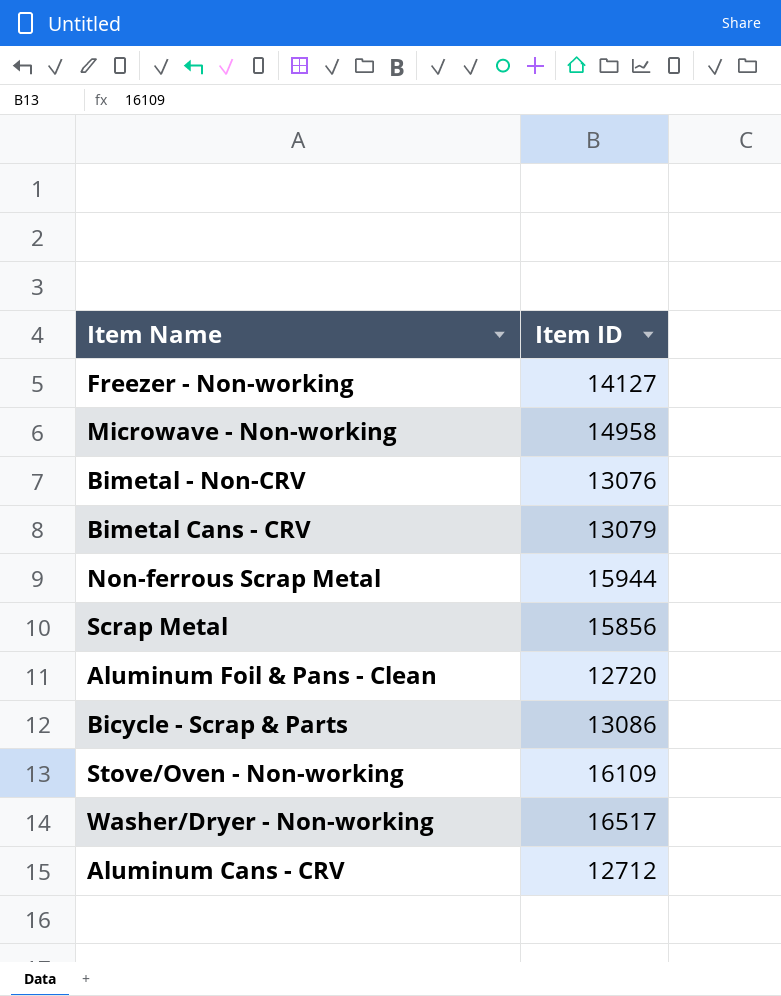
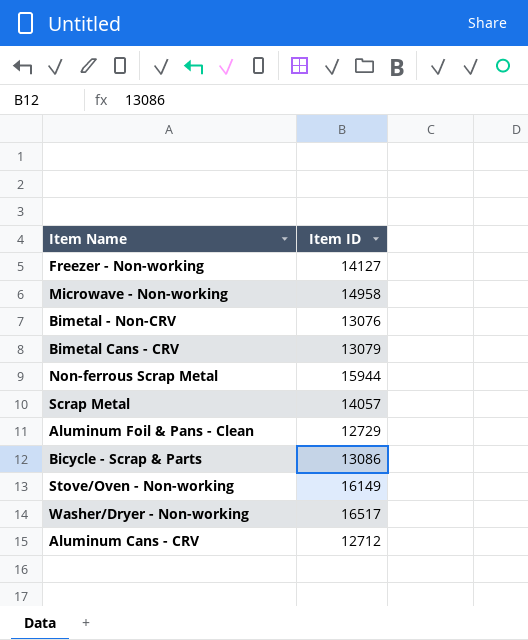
Scrap Metal | Item ID: 15856 -> 14057
Aluminum Foil & Pans - Clean | Item ID: 12720 -> 12729
Stove/Oven - Non-working | Item ID: 16109 -> 16149

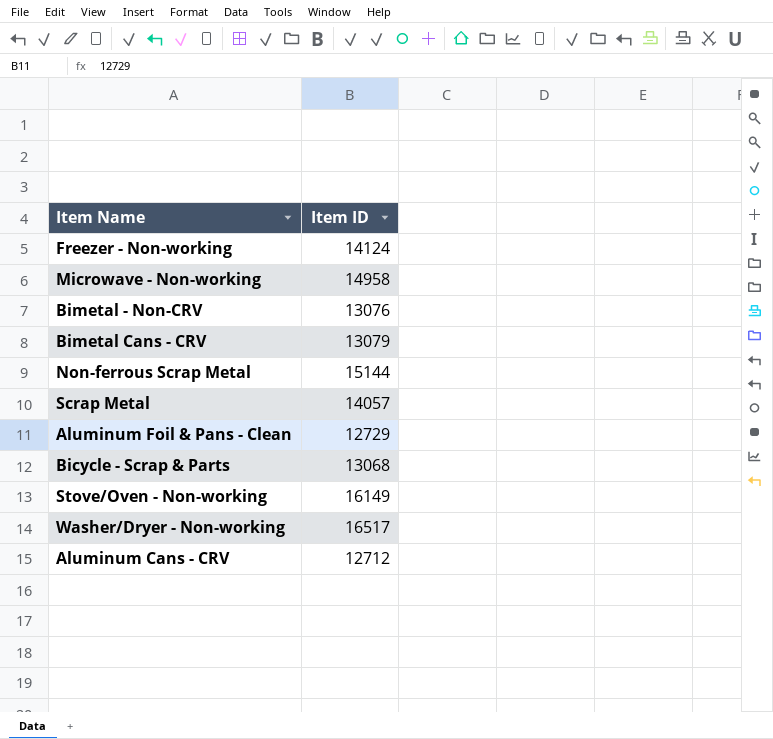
Freezer - Non-working | Item ID: 14127 -> 14124
Non-ferrous Scrap Metal | Item ID: 15944 -> 15144
Bicycle - Scrap & Parts | Item ID: 13086 -> 13068

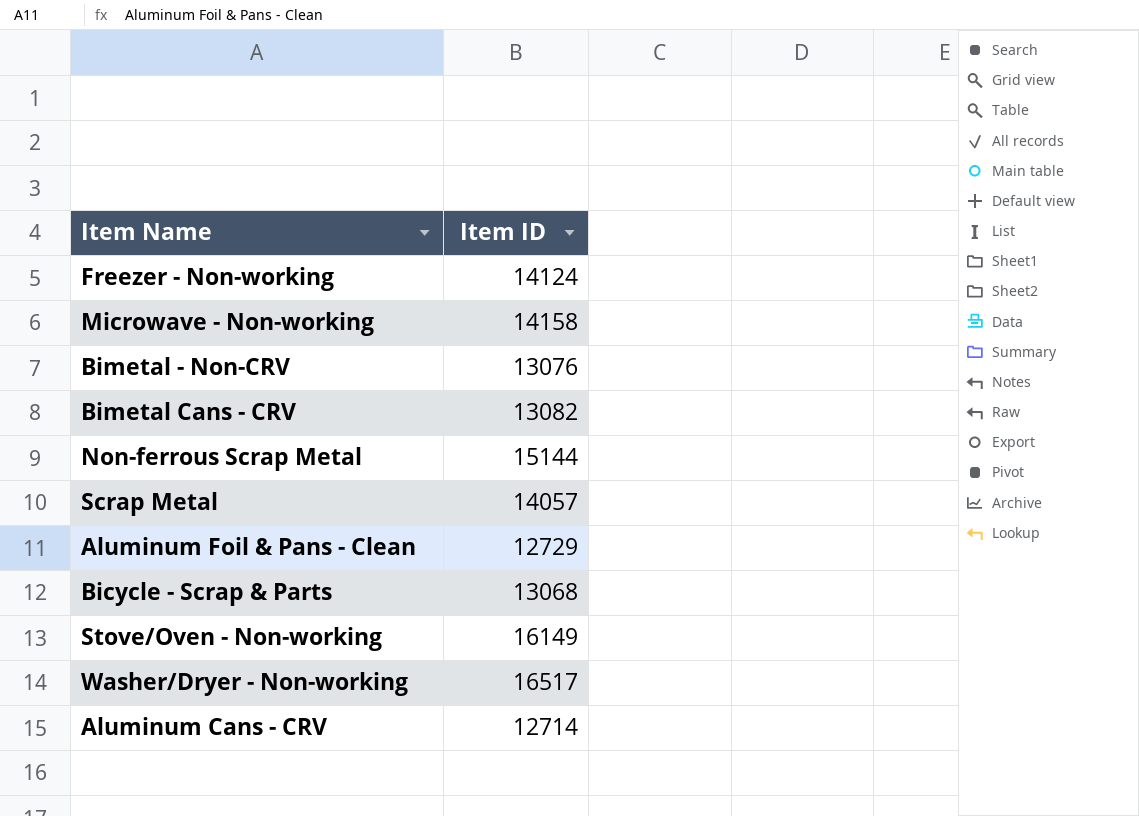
Microwave - Non-working | Item ID: 14958 -> 14158
Bimetal Cans - CRV | Item ID: 13079 -> 13082
Aluminum Cans - CRV | Item ID: 12712 -> 12714

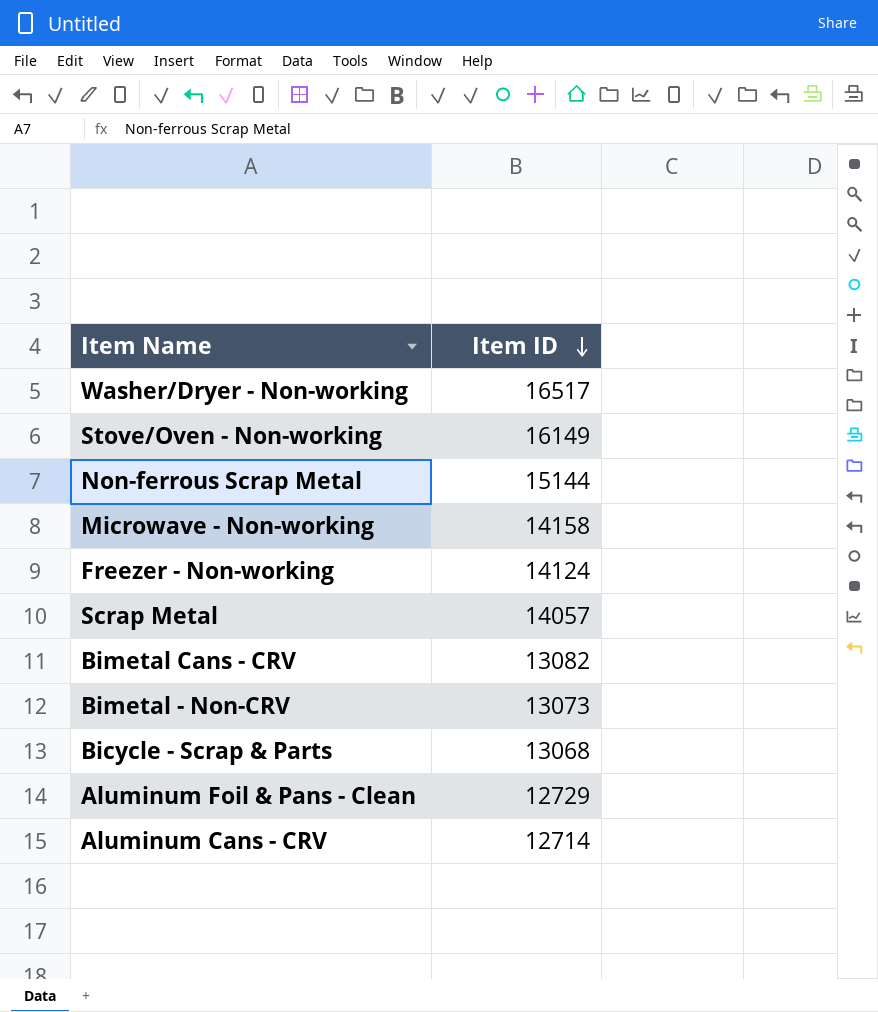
row order: none -> Item ID descending
Bimetal - Non-CRV | Item ID: 13076 -> 13073

